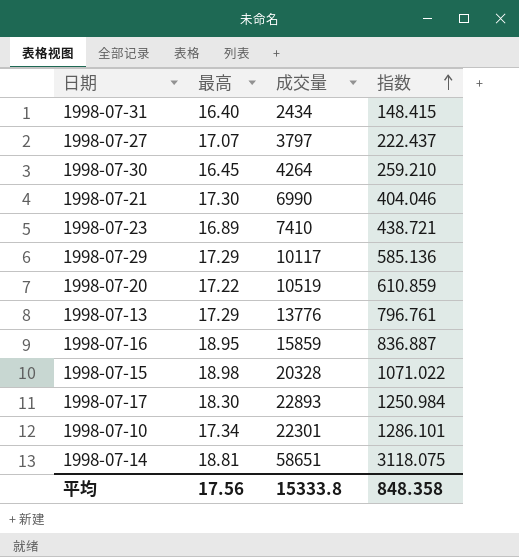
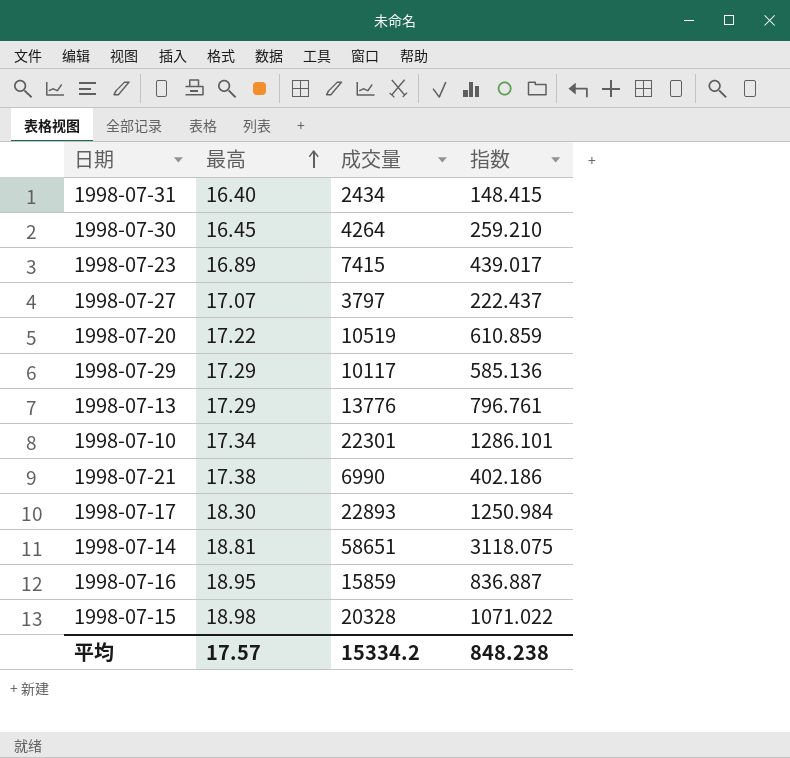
row order: 指数 ascending -> 最高 ascending
1998-07-23 | 成交量: 7410 -> 7415
1998-07-23 | 指数: 438.721 -> 439.017
1998-07-21 | 最高: 17.30 -> 17.38
1998-07-21 | 指数: 404.046 -> 402.186
平均 | 最高: 17.56 -> 17.57
平均 | 成交量: 15333.8 -> 15334.2
平均 | 指数: 848.358 -> 848.238

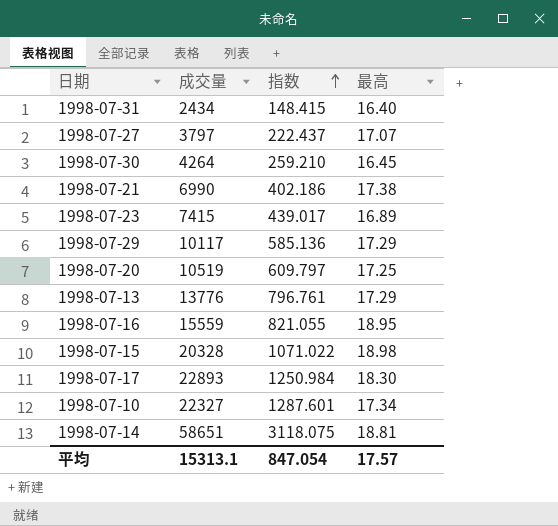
row order: 最高 ascending -> 指数 ascending
column 最高 | position: 2 -> 4
1998-07-20 | 指数: 610.859 -> 609.797
1998-07-20 | 最高: 17.22 -> 17.25
1998-07-16 | 成交量: 15859 -> 15559
1998-07-16 | 指数: 836.887 -> 821.055
1998-07-10 | 成交量: 22301 -> 22327
1998-07-10 | 指数: 1286.101 -> 1287.601
平均 | 成交量: 15334.2 -> 15313.1
平均 | 指数: 848.238 -> 847.054

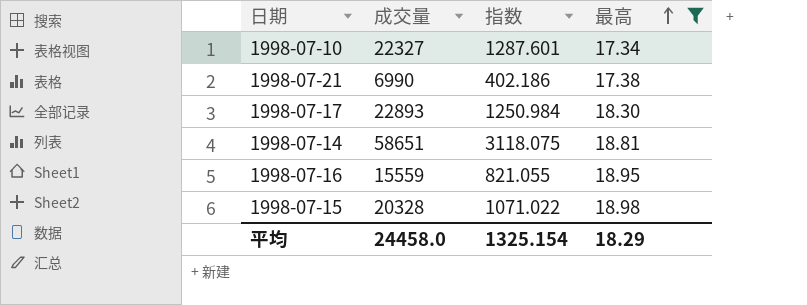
filter: none -> 最高 >= 17.34
row order: 指数 ascending -> 最高 ascending
平均 | 成交量: 15313.1 -> 24458.0
平均 | 指数: 847.054 -> 1325.154
平均 | 最高: 17.57 -> 18.29

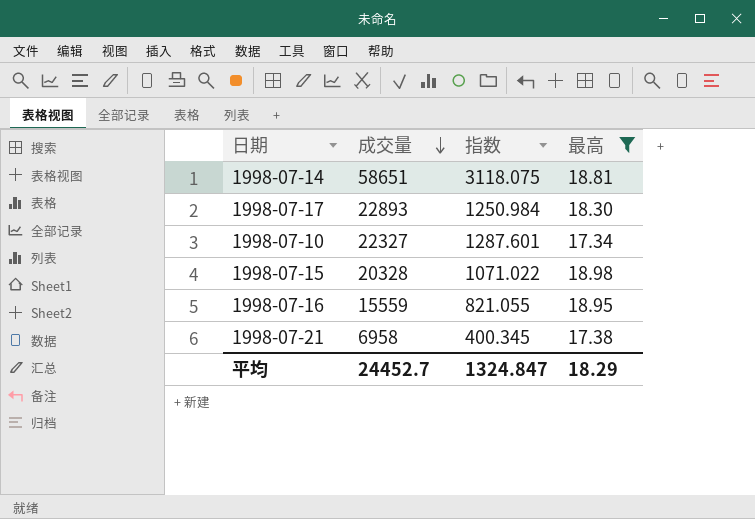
row order: 最高 ascending -> 成交量 descending
1998-07-21 | 成交量: 6990 -> 6958
1998-07-21 | 指数: 402.186 -> 400.345
平均 | 成交量: 24458.0 -> 24452.7
平均 | 指数: 1325.154 -> 1324.847

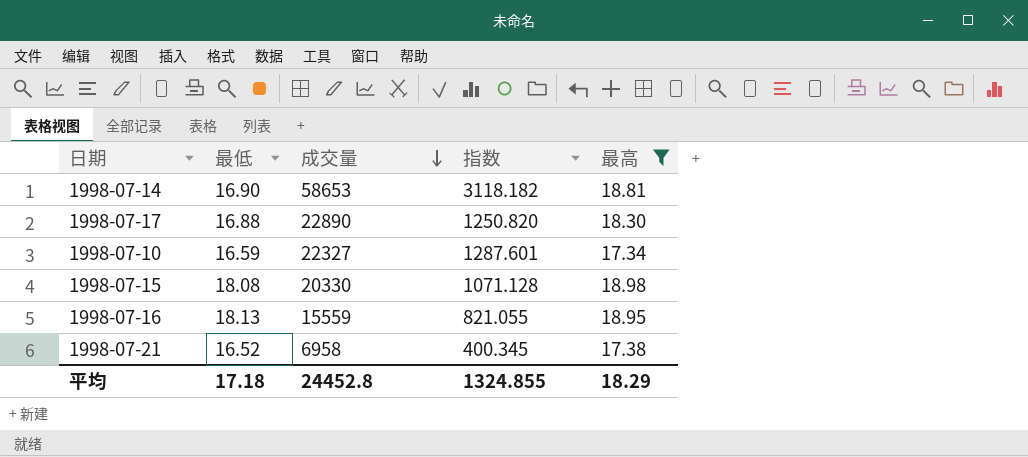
column 最低 | position: none -> 2
1998-07-14 | 成交量: 58651 -> 58653
1998-07-14 | 指数: 3118.075 -> 3118.182
1998-07-17 | 成交量: 22893 -> 22890
1998-07-17 | 指数: 1250.984 -> 1250.820
1998-07-15 | 成交量: 20328 -> 20330
1998-07-15 | 指数: 1071.022 -> 1071.128
平均 | 成交量: 24452.7 -> 24452.8
平均 | 指数: 1324.847 -> 1324.855

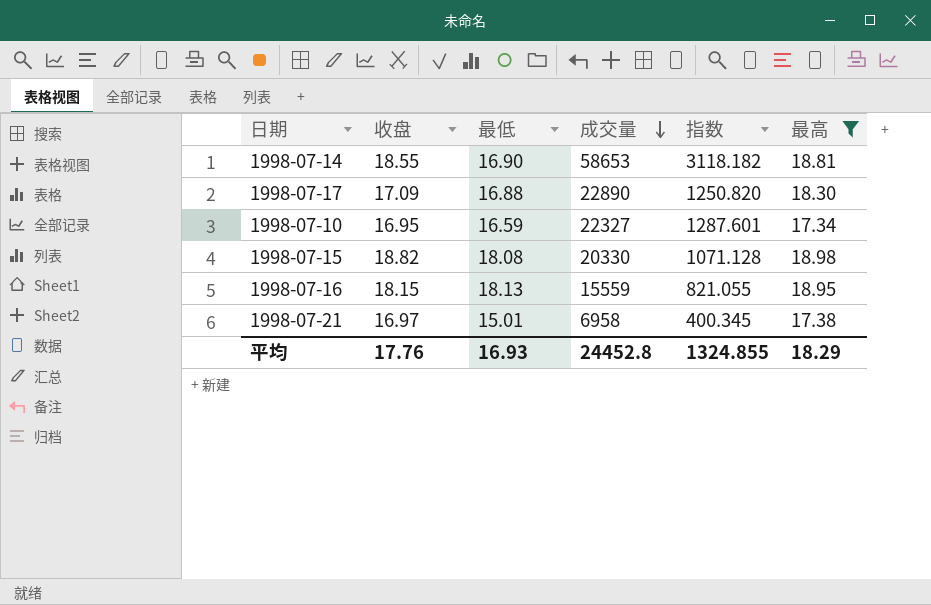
column 收盘 | position: none -> 2
1998-07-21 | 最低: 16.52 -> 15.01
平均 | 最低: 17.18 -> 16.93

